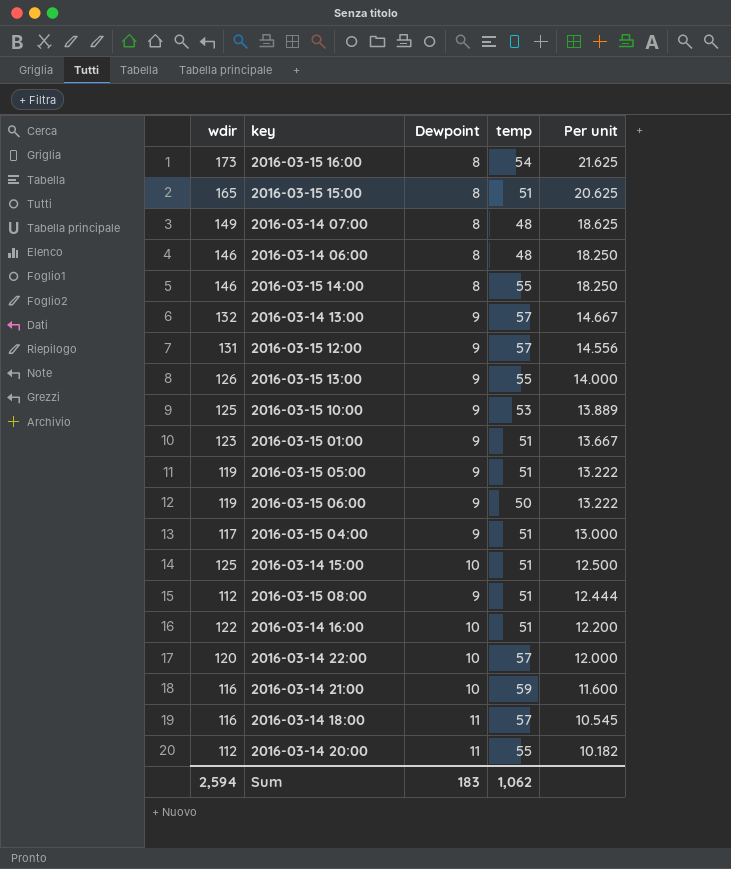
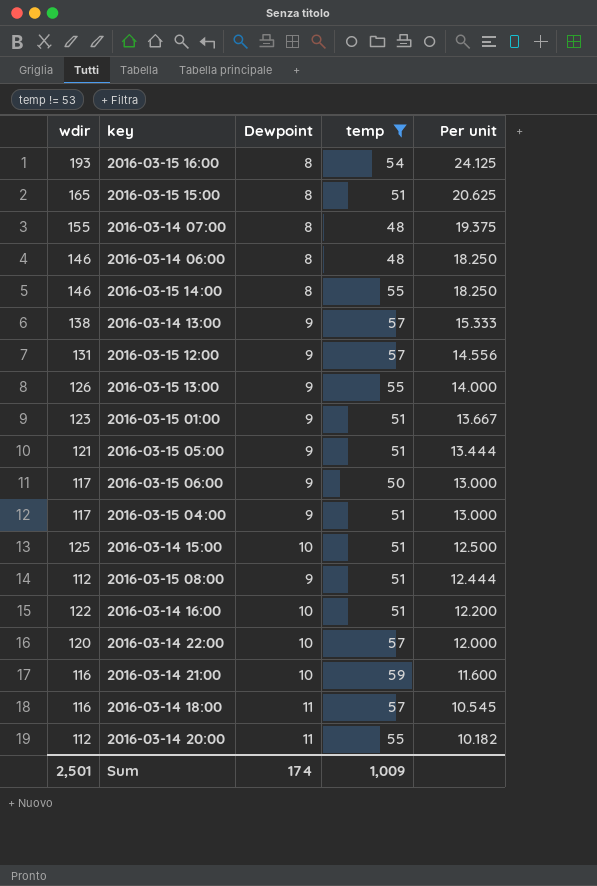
filter: none -> temp != 53
2016-03-15 16:00 | wdir: 173 -> 193
2016-03-15 16:00 | Per unit: 21.625 -> 24.125
2016-03-14 07:00 | wdir: 149 -> 155
2016-03-14 07:00 | Per unit: 18.625 -> 19.375
2016-03-14 13:00 | wdir: 132 -> 138
2016-03-14 13:00 | Per unit: 14.667 -> 15.333
2016-03-15 05:00 | wdir: 119 -> 121
2016-03-15 05:00 | Per unit: 13.222 -> 13.444
2016-03-15 06:00 | wdir: 119 -> 117
2016-03-15 06:00 | Per unit: 13.222 -> 13.000
Sum | wdir: 2,594 -> 2,501
Sum | Dewpoint: 183 -> 174
Sum | temp: 1,062 -> 1,009

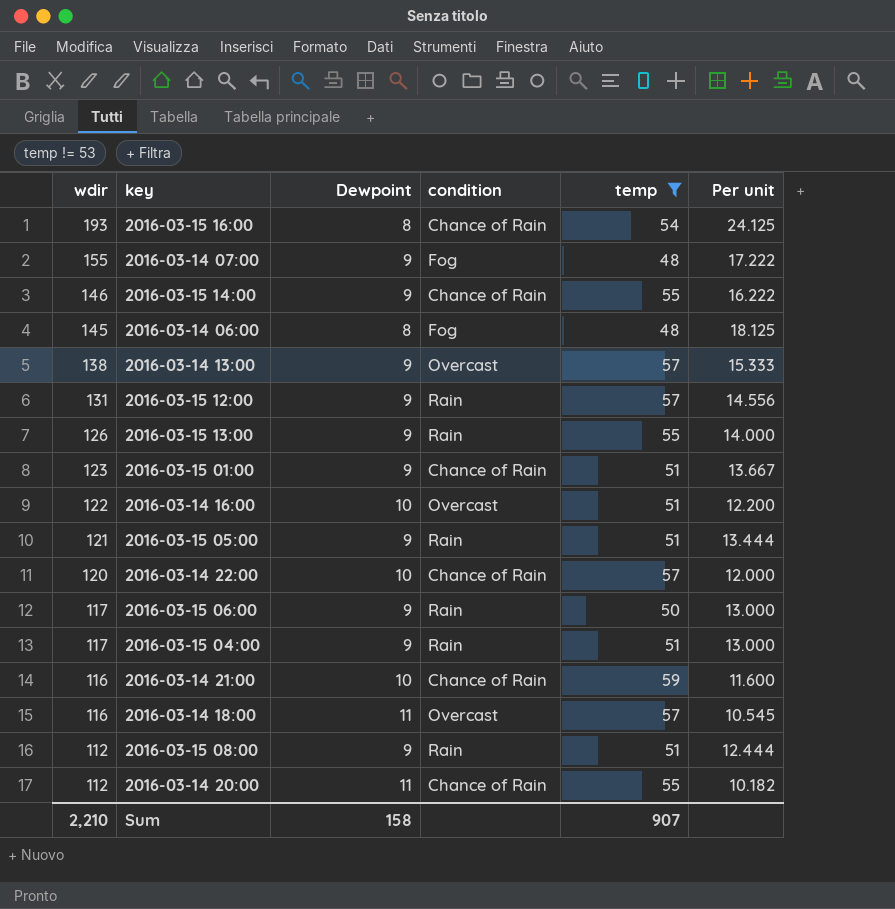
row order: Per unit descending -> wdir descending
column condition | position: none -> 4
row 2016-03-15 15:00: 165 | 8 | 51 | 20.625 -> none
row 2016-03-14 15:00: 125 | 10 | 51 | 12.500 -> none
2016-03-14 07:00 | Dewpoint: 8 -> 9
2016-03-14 07:00 | Per unit: 19.375 -> 17.222
2016-03-15 14:00 | Dewpoint: 8 -> 9
2016-03-15 14:00 | Per unit: 18.250 -> 16.222
2016-03-14 06:00 | wdir: 146 -> 145
2016-03-14 06:00 | Per unit: 18.250 -> 18.125
Sum | wdir: 2,501 -> 2,210
Sum | Dewpoint: 174 -> 158
Sum | temp: 1,009 -> 907

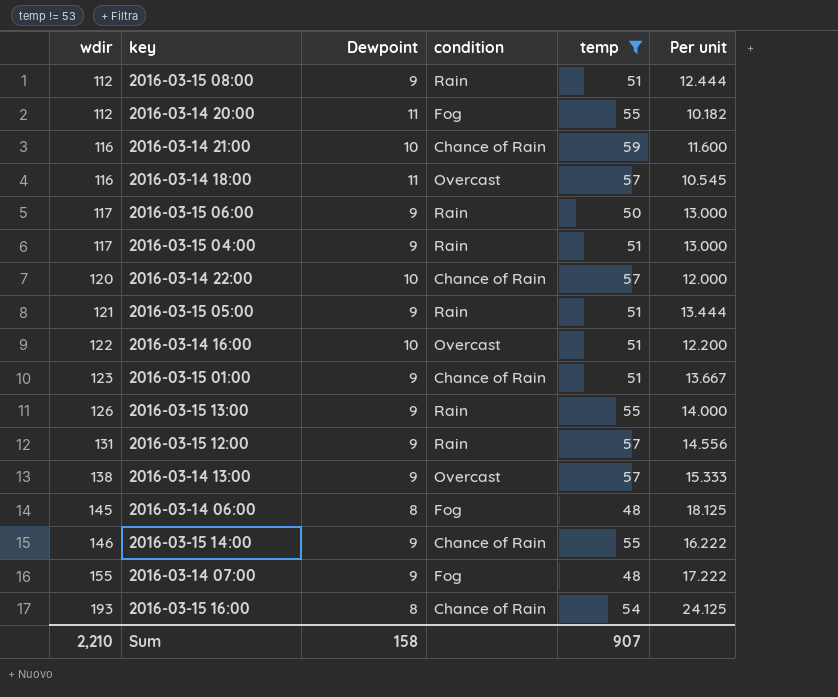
row order: wdir descending -> wdir ascending
2016-03-14 20:00 | condition: Chance of Rain -> Fog

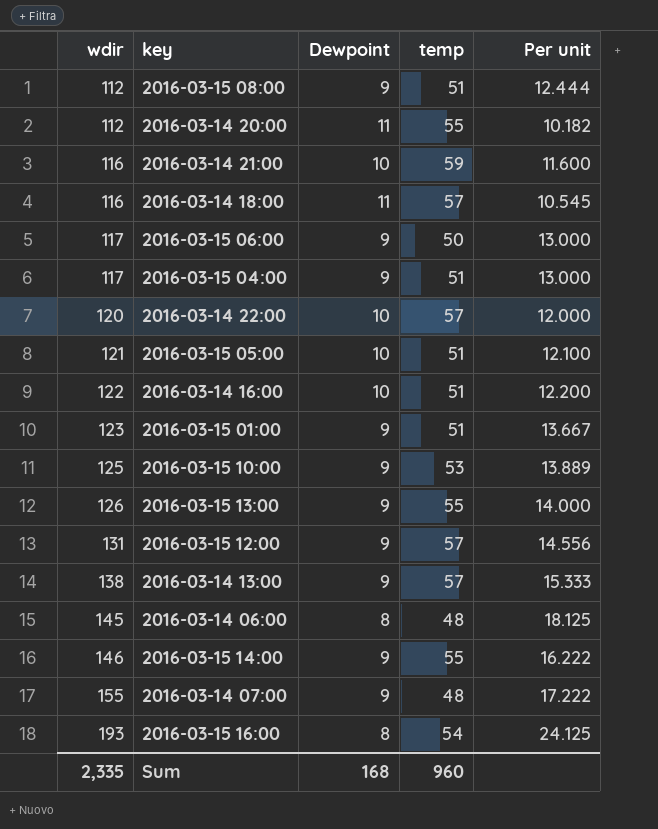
filter: temp != 53 -> none
column condition | position: 4 -> none
2016-03-15 05:00 | Dewpoint: 9 -> 10
2016-03-15 05:00 | Per unit: 13.444 -> 12.100
Sum | wdir: 2,210 -> 2,335
Sum | Dewpoint: 158 -> 168
Sum | temp: 907 -> 960

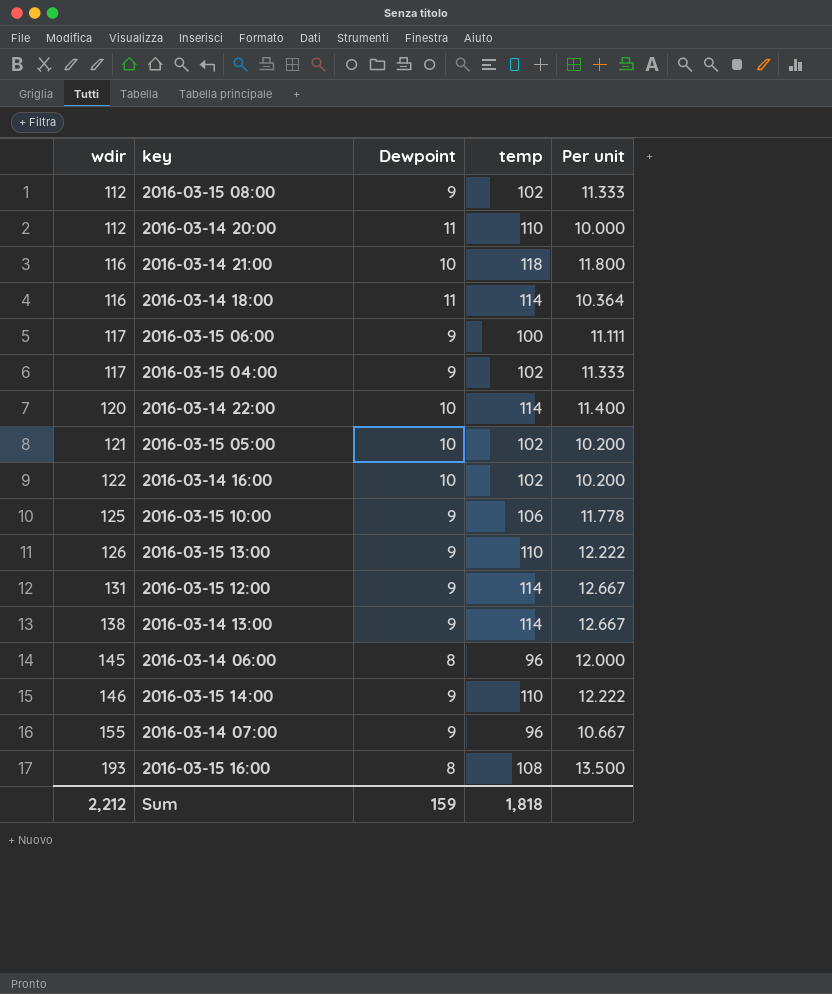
column Per unit | formula: [wdir] / [Dewpoint] -> [temp] / [Dewpoint]
row 2016-03-15 01:00: 123 | 9 | 51 | 13.667 -> none
2016-03-15 08:00 | temp: 51 -> 102
2016-03-14 20:00 | temp: 55 -> 110
2016-03-14 21:00 | temp: 59 -> 118
2016-03-14 18:00 | temp: 57 -> 114
2016-03-15 06:00 | temp: 50 -> 100
2016-03-15 04:00 | temp: 51 -> 102
2016-03-14 22:00 | temp: 57 -> 114
2016-03-15 05:00 | temp: 51 -> 102
2016-03-14 16:00 | temp: 51 -> 102
2016-03-15 10:00 | temp: 53 -> 106
2016-03-15 13:00 | temp: 55 -> 110
2016-03-15 12:00 | temp: 57 -> 114
2016-03-14 13:00 | temp: 57 -> 114
2016-03-14 06:00 | temp: 48 -> 96
2016-03-15 14:00 | temp: 55 -> 110
2016-03-14 07:00 | temp: 48 -> 96
2016-03-15 16:00 | temp: 54 -> 108
Sum | wdir: 2,335 -> 2,212
Sum | Dewpoint: 168 -> 159
Sum | temp: 960 -> 1,818

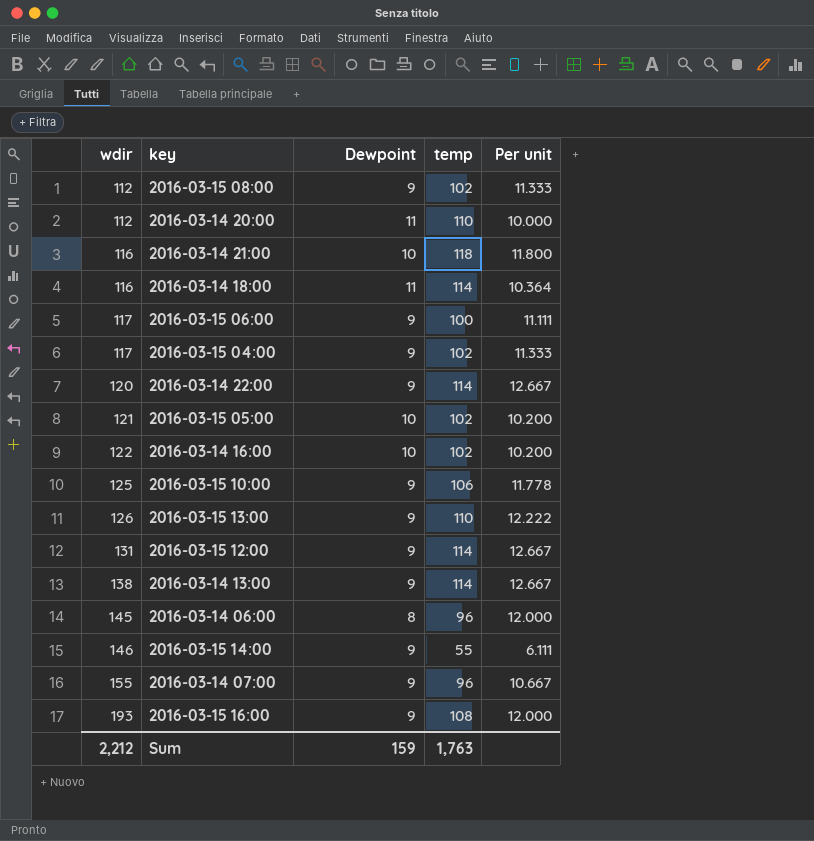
2016-03-14 22:00 | Dewpoint: 10 -> 9
2016-03-14 22:00 | Per unit: 11.400 -> 12.667
2016-03-15 14:00 | temp: 110 -> 55
2016-03-15 14:00 | Per unit: 12.222 -> 6.111
2016-03-15 16:00 | Dewpoint: 8 -> 9
2016-03-15 16:00 | Per unit: 13.500 -> 12.000
Sum | temp: 1,818 -> 1,763

